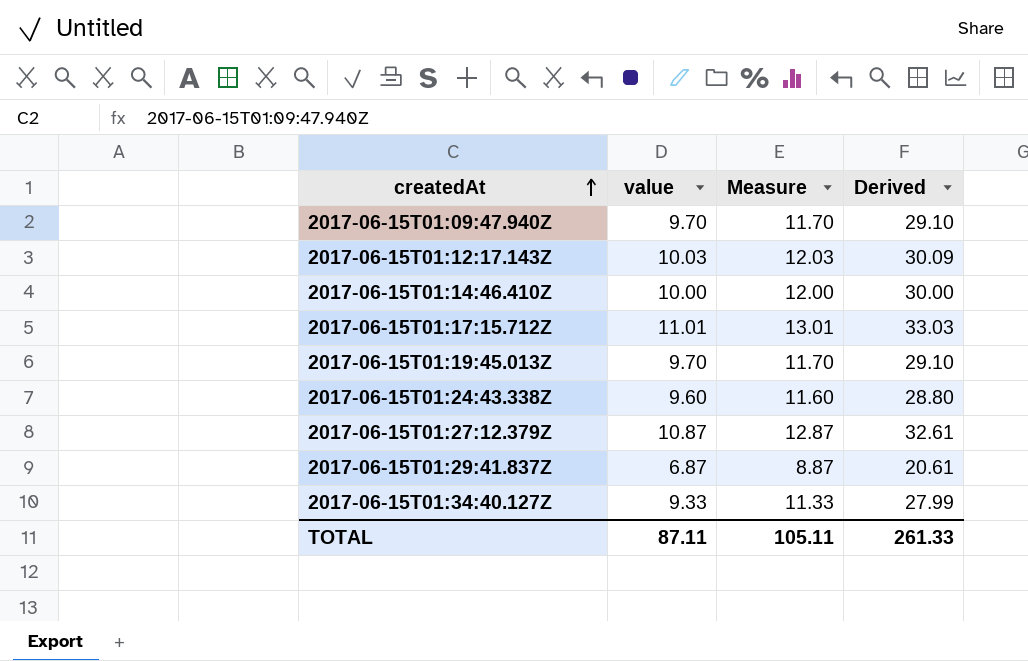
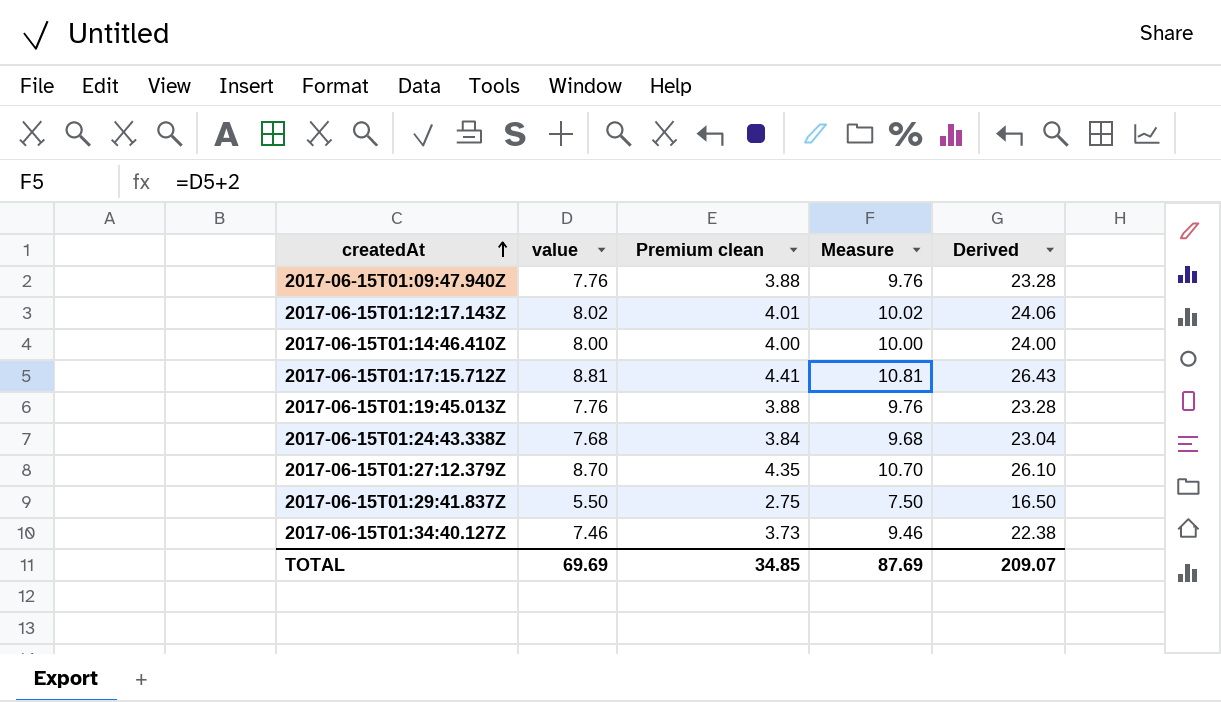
column Premium clean | formula: none -> [value] * 0.5
2017-06-15T01:09:47.940Z | value: 9.70 -> 7.76
2017-06-15T01:09:47.940Z | Measure: 11.70 -> 9.76
2017-06-15T01:09:47.940Z | Derived: 29.10 -> 23.28
2017-06-15T01:12:17.143Z | value: 10.03 -> 8.02
2017-06-15T01:12:17.143Z | Measure: 12.03 -> 10.02
2017-06-15T01:12:17.143Z | Derived: 30.09 -> 24.06
2017-06-15T01:14:46.410Z | value: 10.00 -> 8.00
2017-06-15T01:14:46.410Z | Measure: 12.00 -> 10.00
2017-06-15T01:14:46.410Z | Derived: 30.00 -> 24.00
2017-06-15T01:17:15.712Z | value: 11.01 -> 8.81
2017-06-15T01:17:15.712Z | Measure: 13.01 -> 10.81
2017-06-15T01:17:15.712Z | Derived: 33.03 -> 26.43
2017-06-15T01:19:45.013Z | value: 9.70 -> 7.76
2017-06-15T01:19:45.013Z | Measure: 11.70 -> 9.76
2017-06-15T01:19:45.013Z | Derived: 29.10 -> 23.28
2017-06-15T01:24:43.338Z | value: 9.60 -> 7.68
2017-06-15T01:24:43.338Z | Measure: 11.60 -> 9.68
2017-06-15T01:24:43.338Z | Derived: 28.80 -> 23.04
2017-06-15T01:27:12.379Z | value: 10.87 -> 8.70
2017-06-15T01:27:12.379Z | Measure: 12.87 -> 10.70
2017-06-15T01:27:12.379Z | Derived: 32.61 -> 26.10
2017-06-15T01:29:41.837Z | value: 6.87 -> 5.50
2017-06-15T01:29:41.837Z | Measure: 8.87 -> 7.50
2017-06-15T01:29:41.837Z | Derived: 20.61 -> 16.50
2017-06-15T01:34:40.127Z | value: 9.33 -> 7.46
2017-06-15T01:34:40.127Z | Measure: 11.33 -> 9.46
2017-06-15T01:34:40.127Z | Derived: 27.99 -> 22.38
TOTAL | value: 87.11 -> 69.69
TOTAL | Measure: 105.11 -> 87.69
TOTAL | Derived: 261.33 -> 209.07

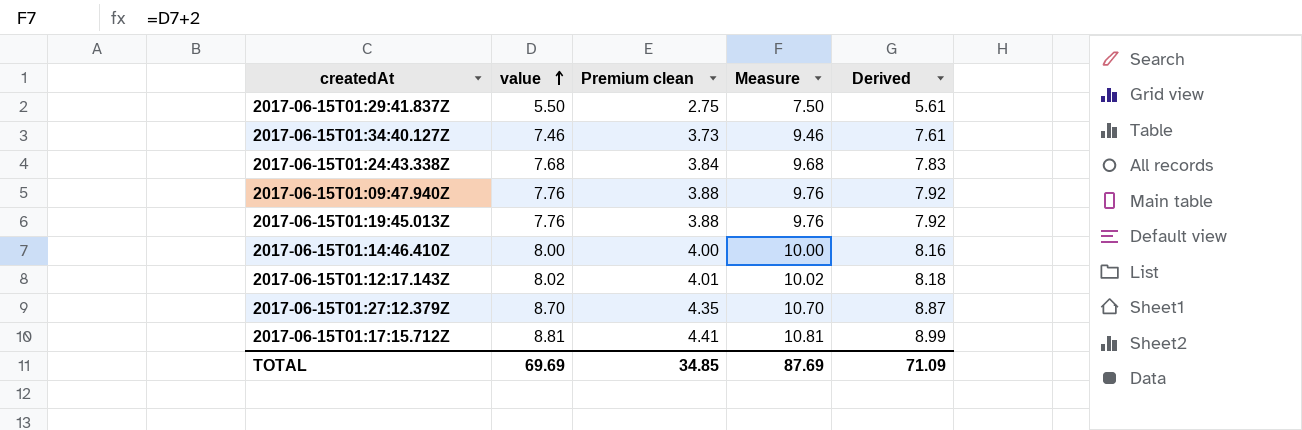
row order: createdAt ascending -> value ascending
column Derived | formula: [value] * 3 -> [value] * 1.02
TOTAL | Derived: 209.07 -> 71.09

